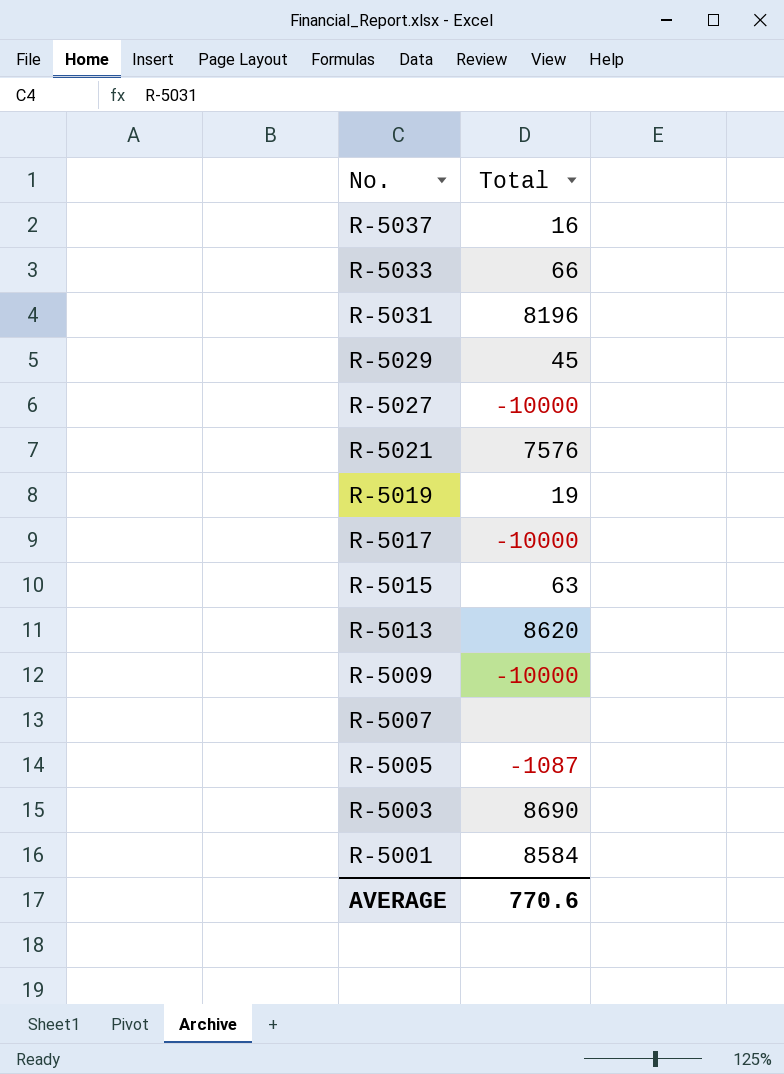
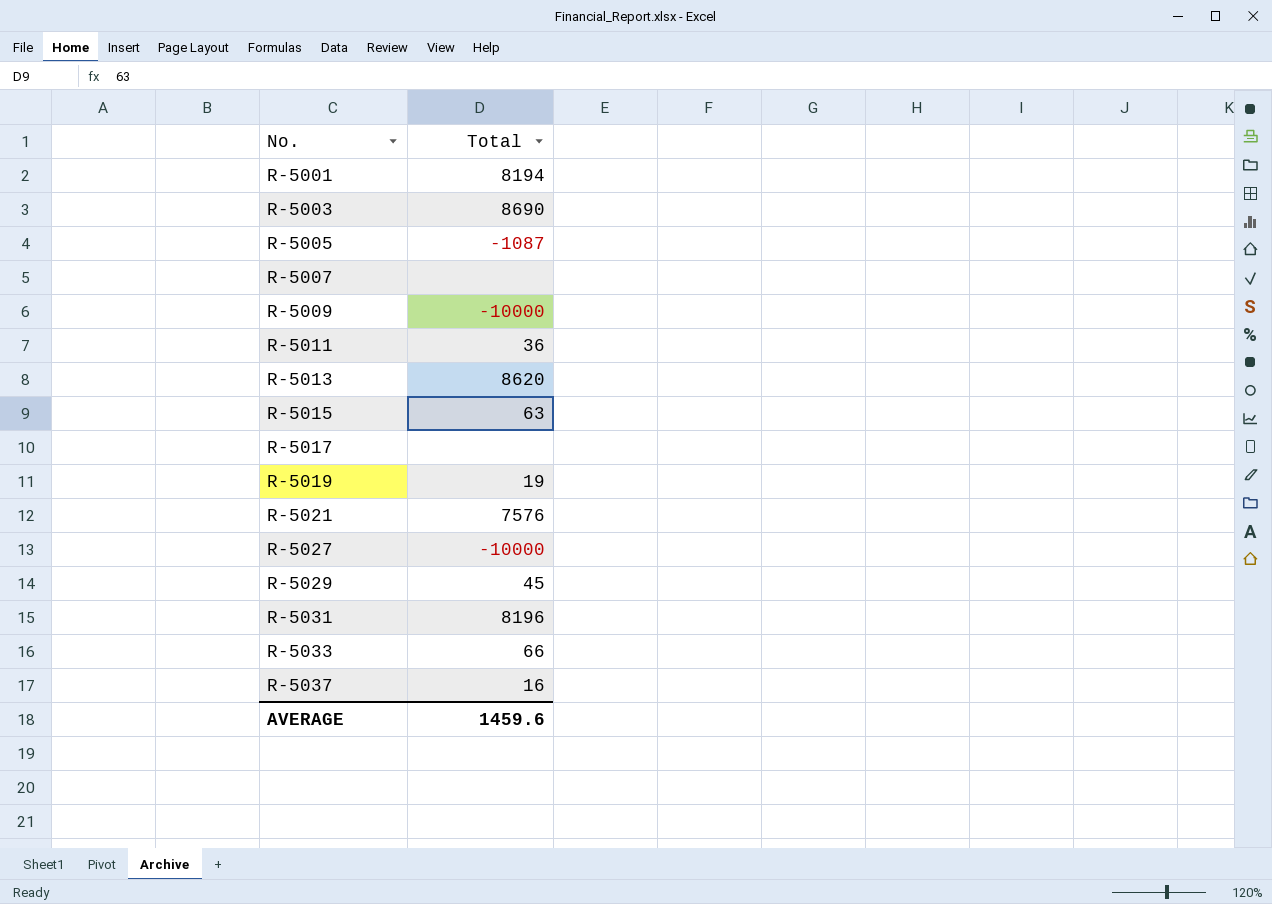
row order: No. descending -> No. ascending
R-5001 | Total: 8584 -> 8194
row R-5011: none -> 36
R-5017 | Total: -10000 -> none
AVERAGE | Total: 770.6 -> 1459.6

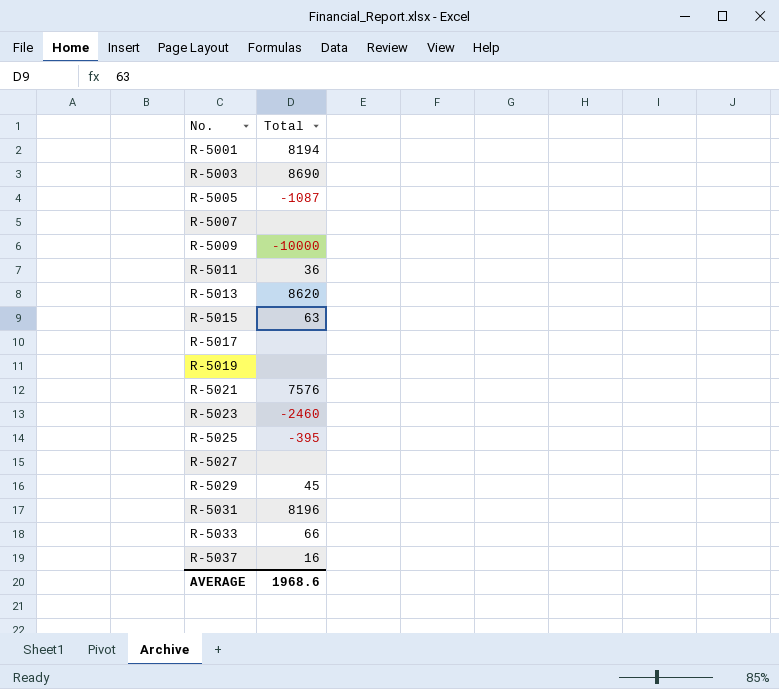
R-5019 | Total: 19 -> none
row R-5023: none -> -2460
row R-5025: none -> -395
R-5027 | Total: -10000 -> none
AVERAGE | Total: 1459.6 -> 1968.6

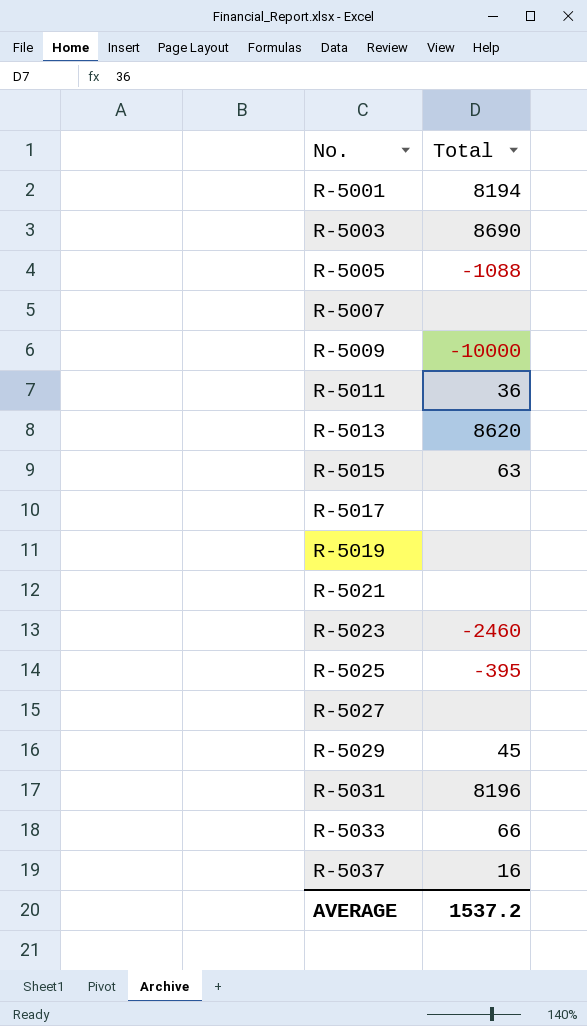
R-5005 | Total: -1087 -> -1088
R-5021 | Total: 7576 -> none
AVERAGE | Total: 1968.6 -> 1537.2

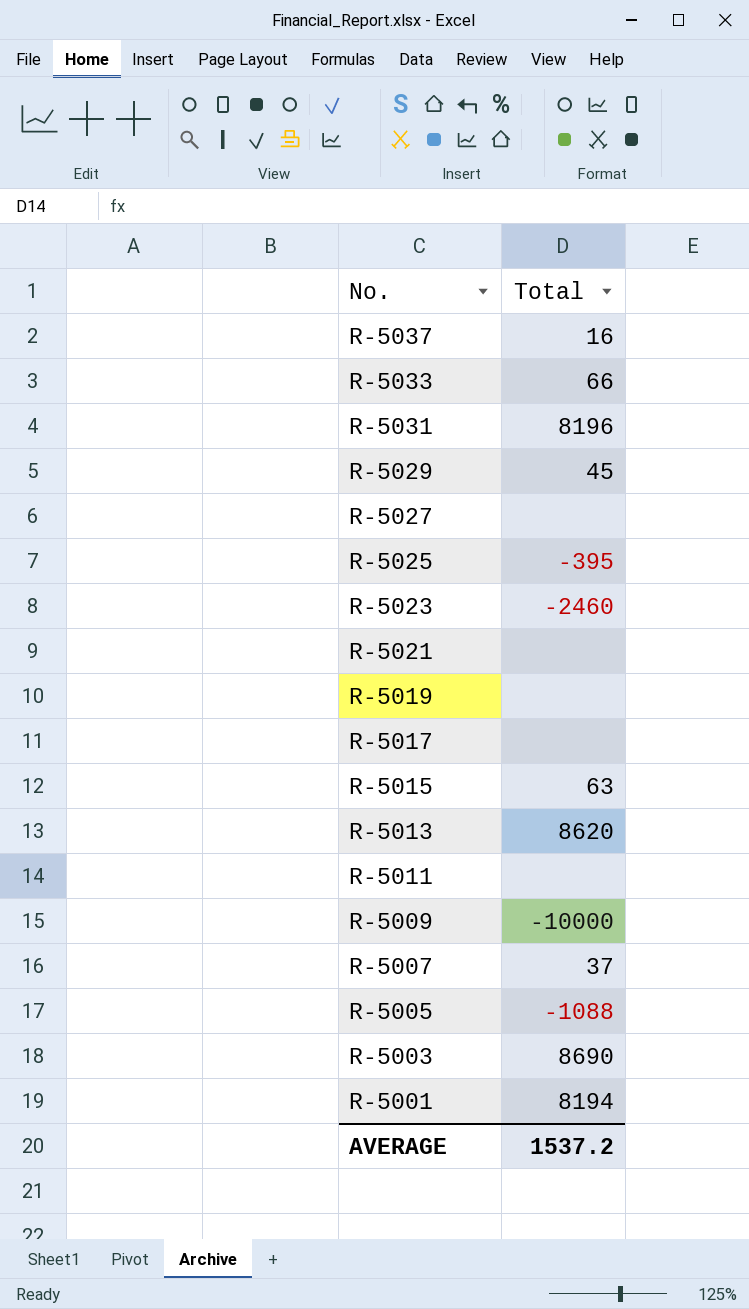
row order: No. ascending -> No. descending
R-5011 | Total: 36 -> none
R-5007 | Total: none -> 37

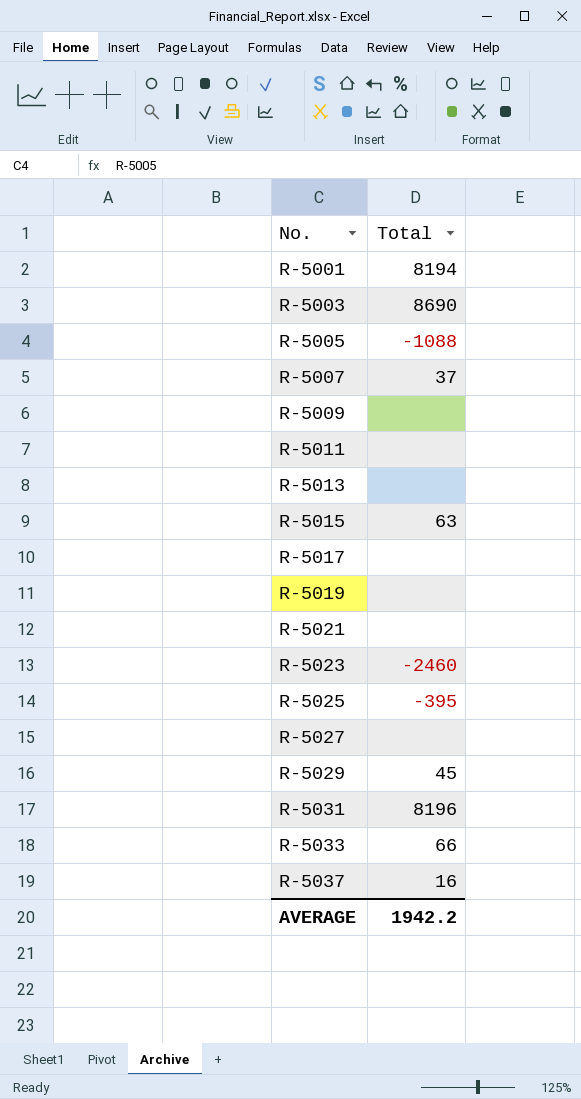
row order: No. descending -> No. ascending
R-5009 | Total: -10000 -> none
R-5013 | Total: 8620 -> none
AVERAGE | Total: 1537.2 -> 1942.2

